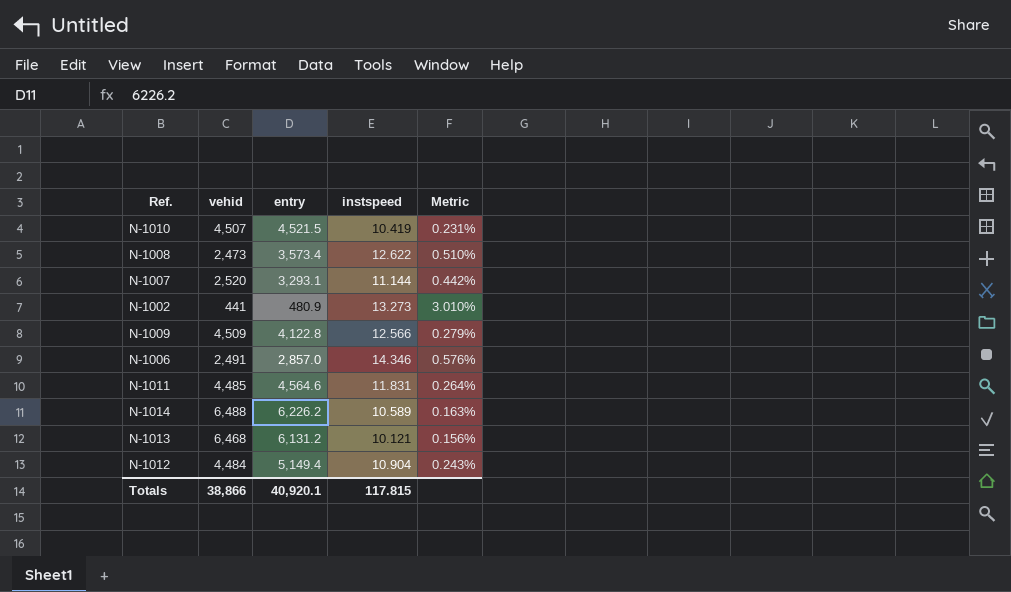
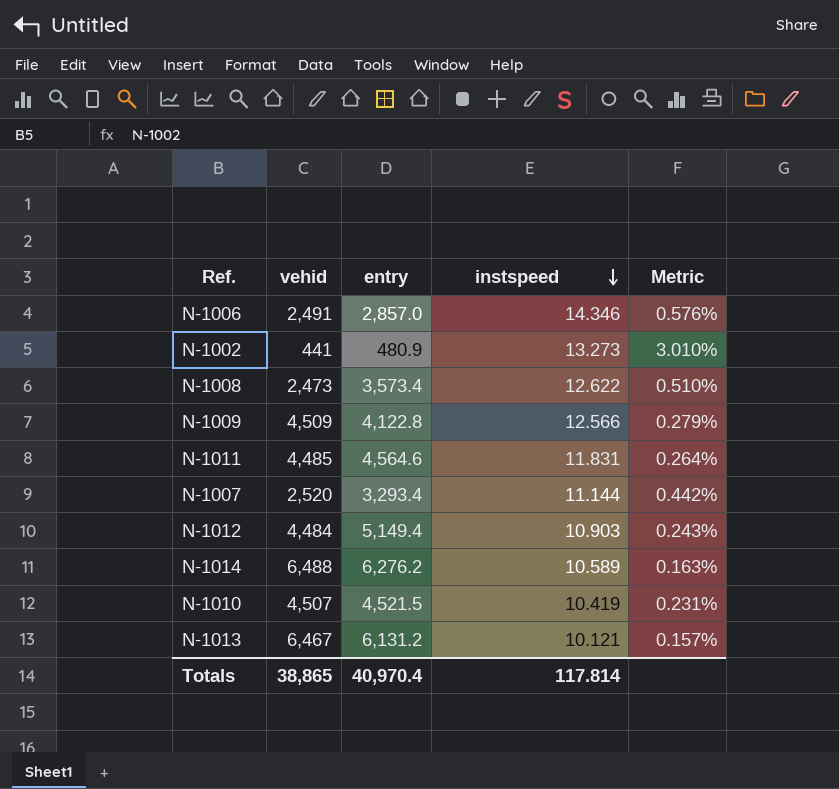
row order: none -> instspeed descending
N-1007 | entry: 3,293.1 -> 3,293.4
N-1012 | instspeed: 10.904 -> 10.903
N-1014 | entry: 6,226.2 -> 6,276.2
N-1013 | vehid: 6,468 -> 6,467
N-1013 | Metric: 0.156% -> 0.157%
Totals | vehid: 38,866 -> 38,865
Totals | entry: 40,920.1 -> 40,970.4
Totals | instspeed: 117.815 -> 117.814

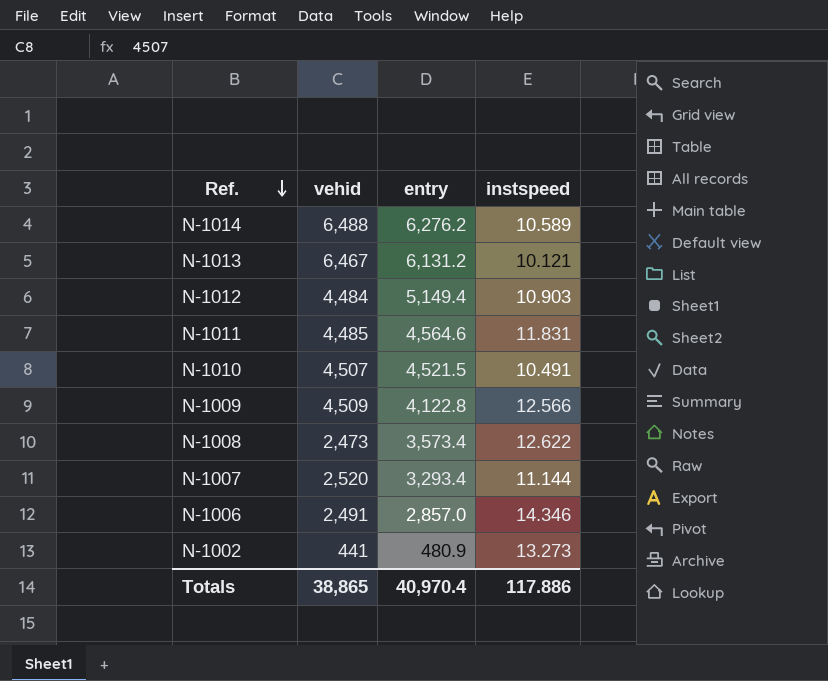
row order: instspeed descending -> Ref. descending
column Metric | formula: [instspeed] / [vehid] -> none
N-1010 | instspeed: 10.419 -> 10.491
Totals | instspeed: 117.814 -> 117.886

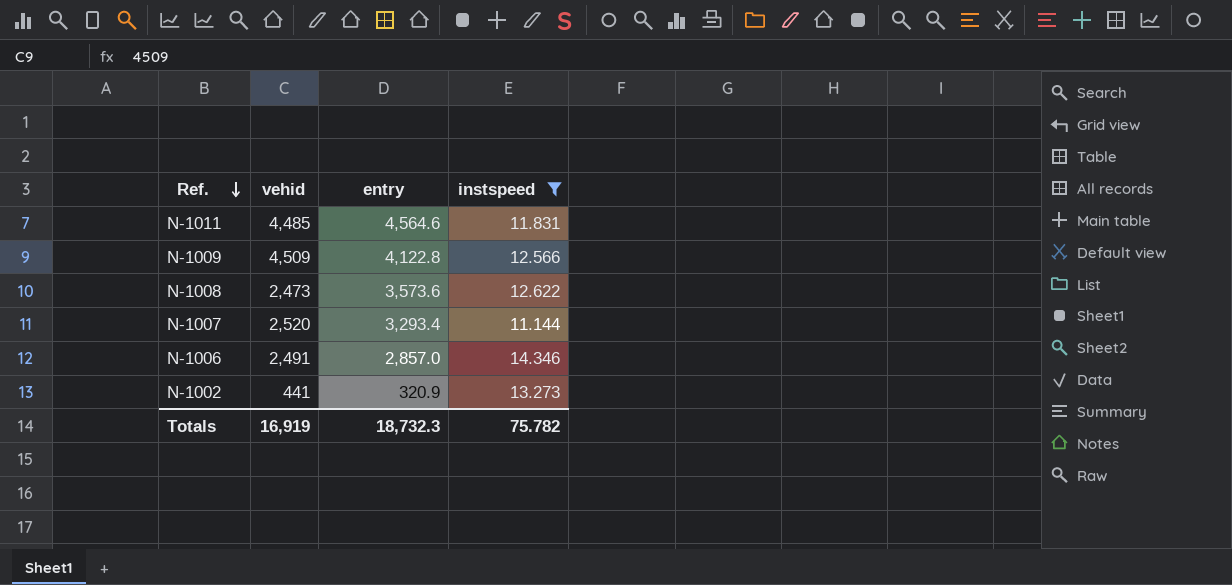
filter: none -> instspeed >= 11.144
N-1008 | entry: 3,573.4 -> 3,573.6
N-1002 | entry: 480.9 -> 320.9
Totals | vehid: 38,865 -> 16,919
Totals | entry: 40,970.4 -> 18,732.3
Totals | instspeed: 117.886 -> 75.782

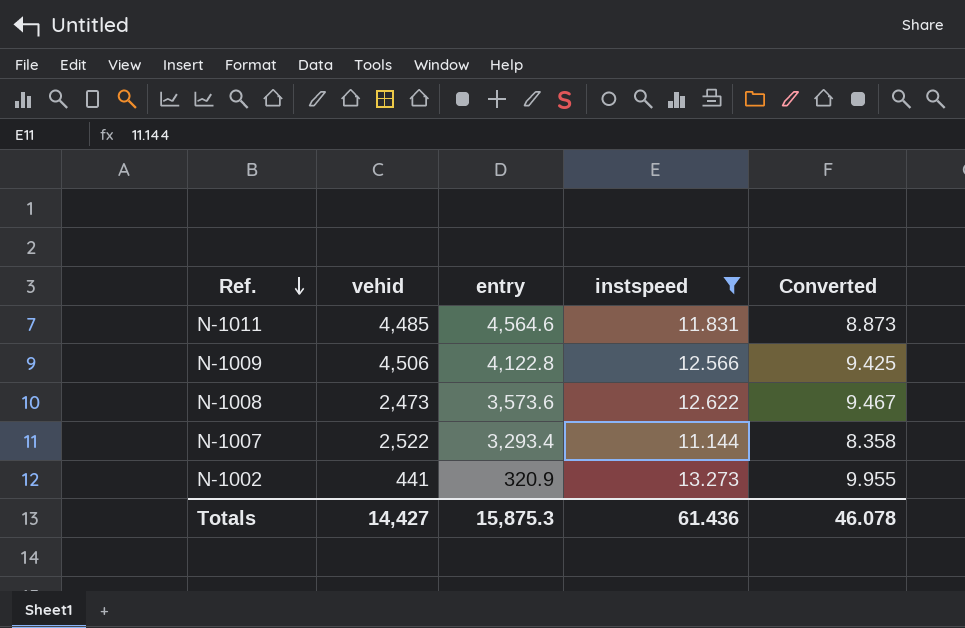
column Converted | formula: none -> [instspeed] * 0.75
row N-1006: 2,491 | 2,857.0 | 14.346 -> none
N-1009 | vehid: 4,509 -> 4,506
N-1007 | vehid: 2,520 -> 2,522
Totals | vehid: 16,919 -> 14,427
Totals | entry: 18,732.3 -> 15,875.3
Totals | instspeed: 75.782 -> 61.436

